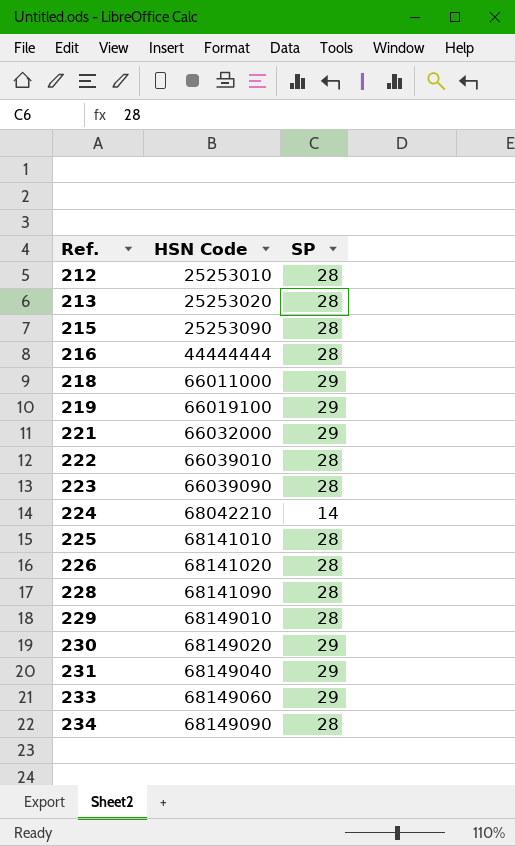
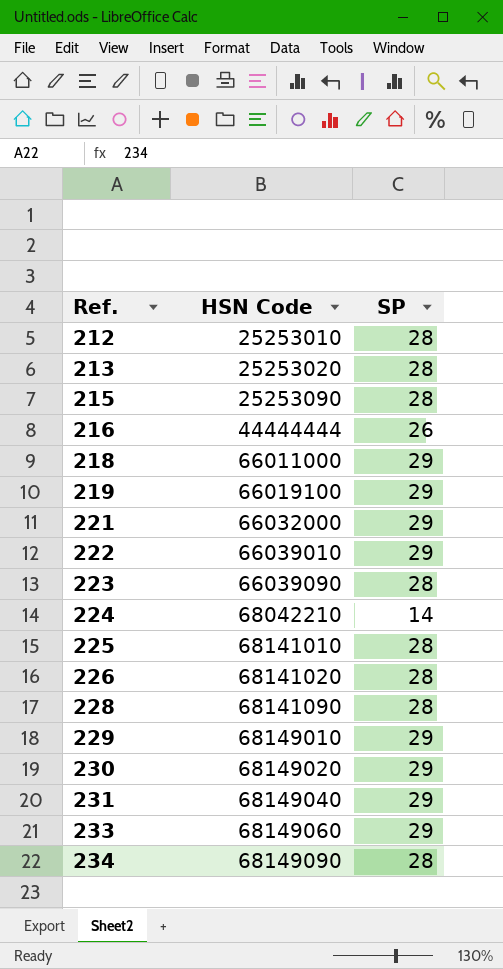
216 | SP: 28 -> 26
222 | SP: 28 -> 29
229 | SP: 28 -> 29

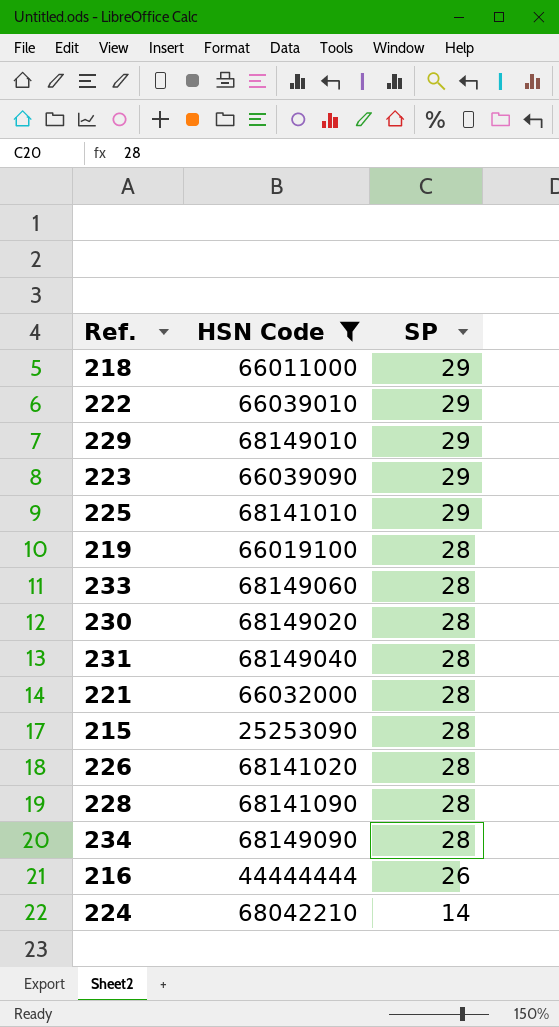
filter: none -> HSN Code >= 25253090
row order: Ref. ascending -> SP descending
223 | SP: 28 -> 29
225 | SP: 28 -> 29
219 | SP: 29 -> 28
233 | SP: 29 -> 28
230 | SP: 29 -> 28
231 | SP: 29 -> 28
221 | SP: 29 -> 28

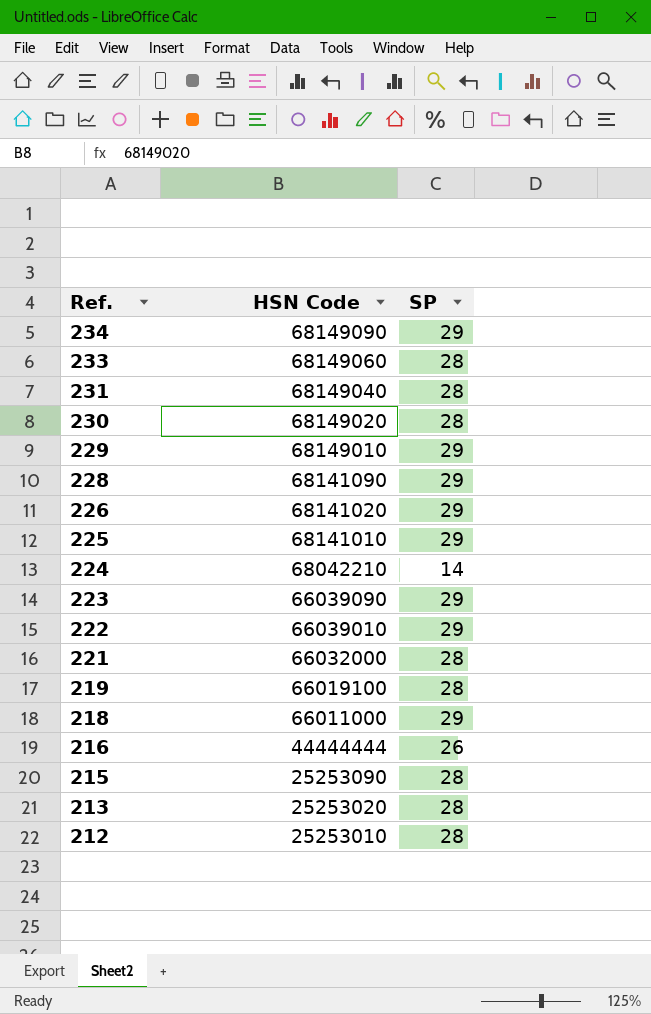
filter: HSN Code >= 25253090 -> none
row order: SP descending -> Ref. descending
234 | SP: 28 -> 29
228 | SP: 28 -> 29
226 | SP: 28 -> 29

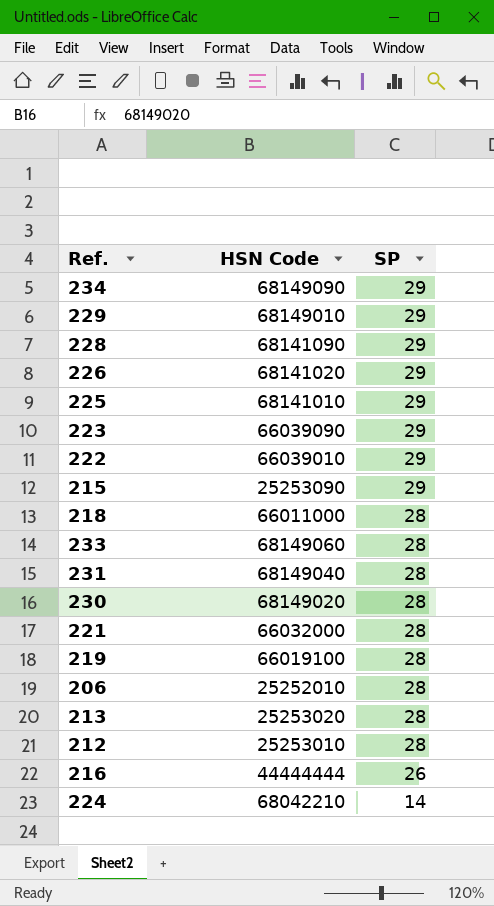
row order: Ref. descending -> SP descending
215 | SP: 28 -> 29
218 | SP: 29 -> 28
row 206: none -> 25252010 | 28

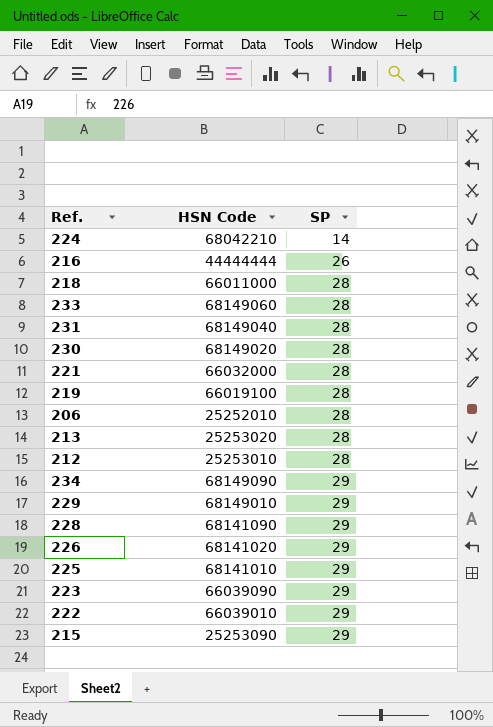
row order: SP descending -> SP ascending

